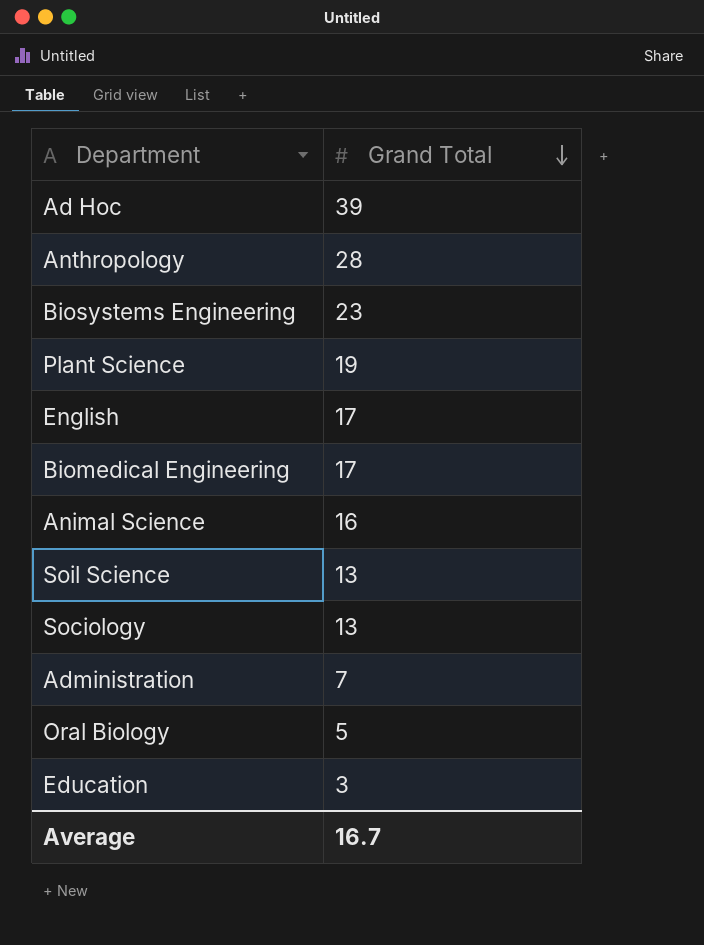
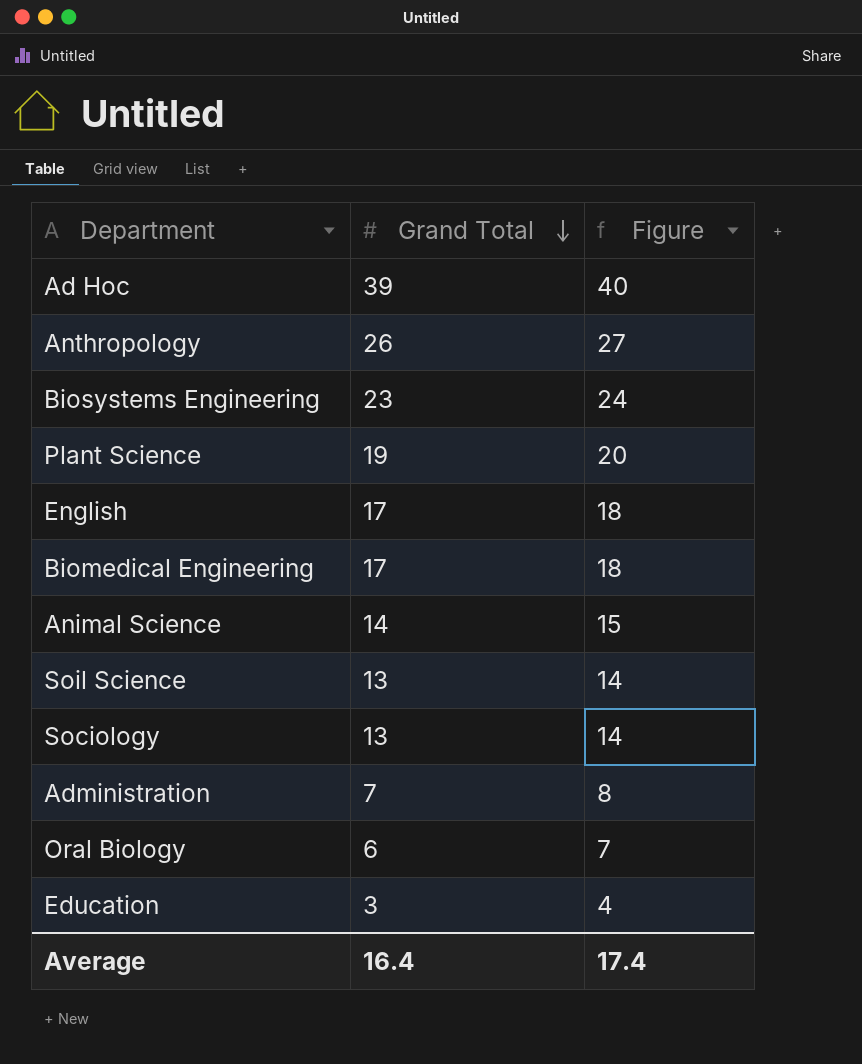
column Figure | formula: none -> [Grand Total] + 1
Anthropology | Grand Total: 28 -> 26
Animal Science | Grand Total: 16 -> 14
Oral Biology | Grand Total: 5 -> 6
Average | Grand Total: 16.7 -> 16.4

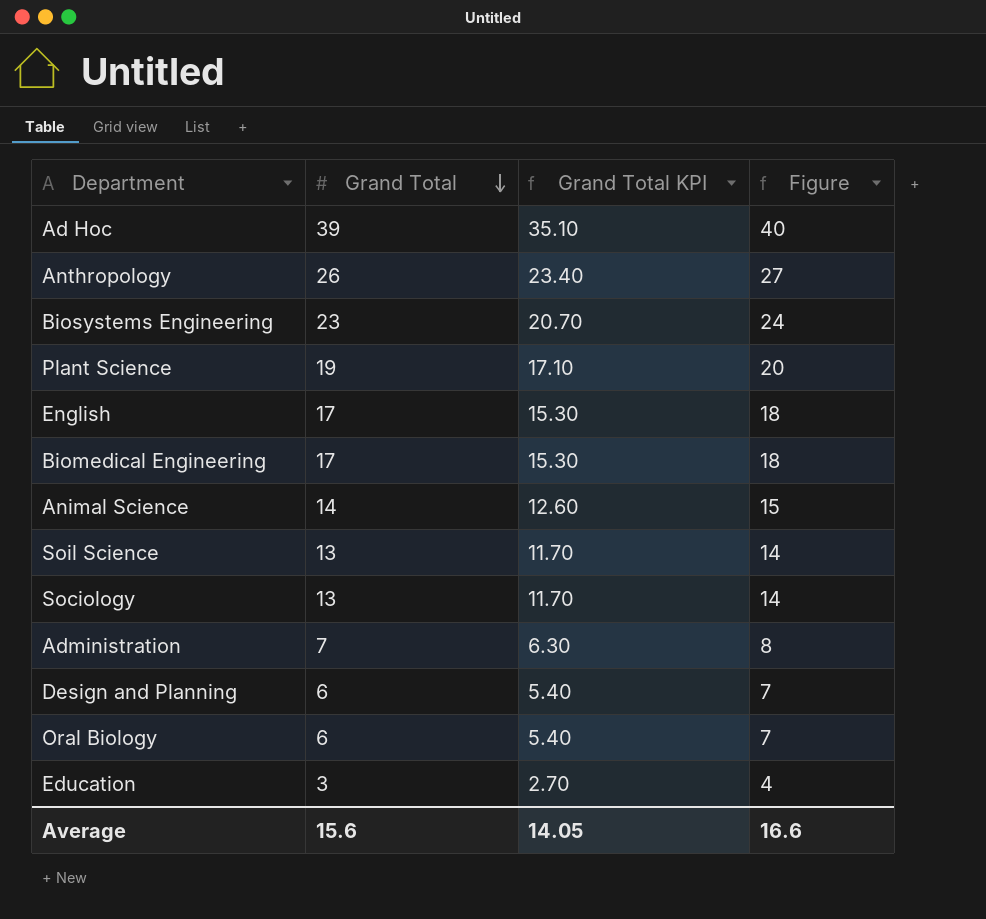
column Grand Total KPI | formula: none -> [Grand Total] * 0.9
row Design and Planning: none -> 6 | 5.40 | 7
Average | Grand Total: 16.4 -> 15.6
Average | Figure: 17.4 -> 16.6

